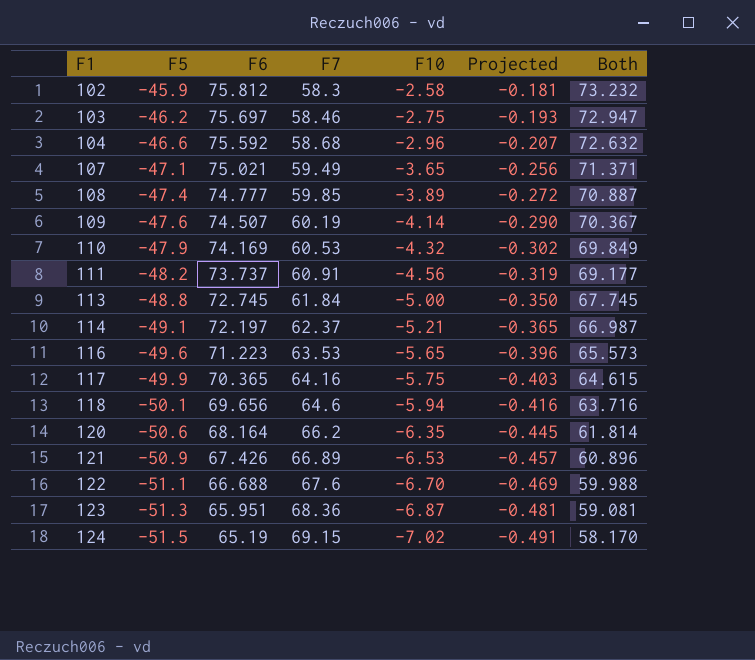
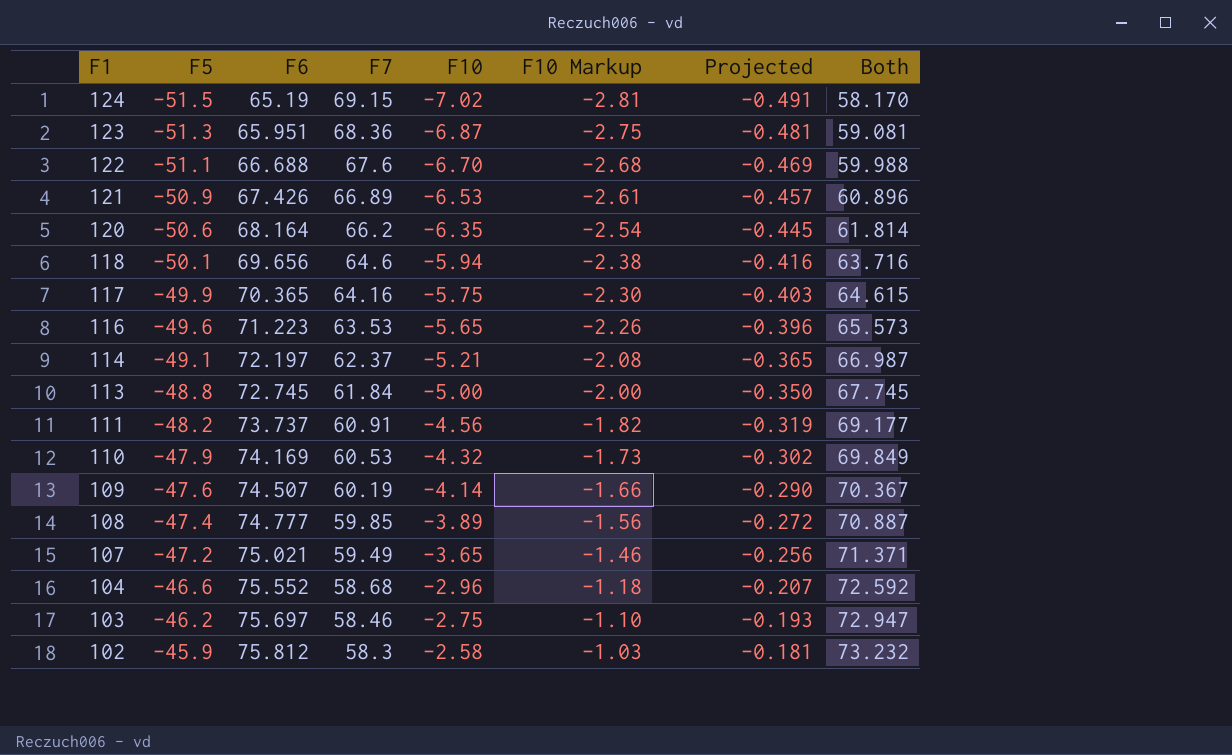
row order: F1 ascending -> F1 descending
column F10 Markup | formula: none -> [F10] * 0.4
107 | F5: -47.1 -> -47.2
104 | F6: 75.592 -> 75.552
104 | Both: 72.632 -> 72.592

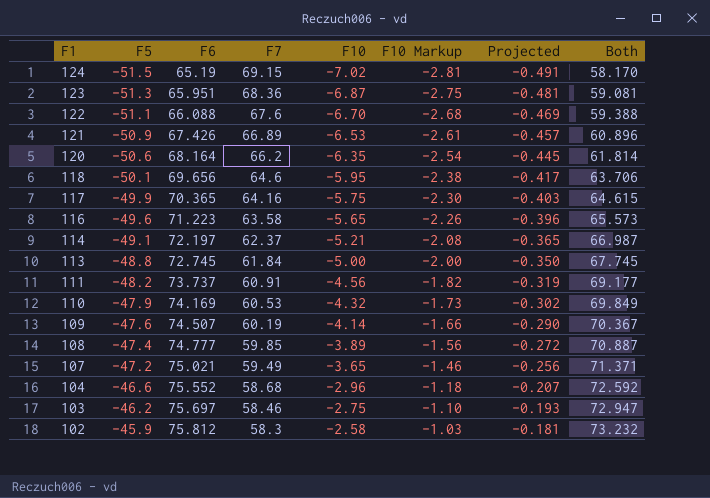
122 | F6: 66.688 -> 66.088
122 | Both: 59.988 -> 59.388
118 | F10: -5.94 -> -5.95
118 | Projected: -0.416 -> -0.417
118 | Both: 63.716 -> 63.706
116 | F7: 63.53 -> 63.58

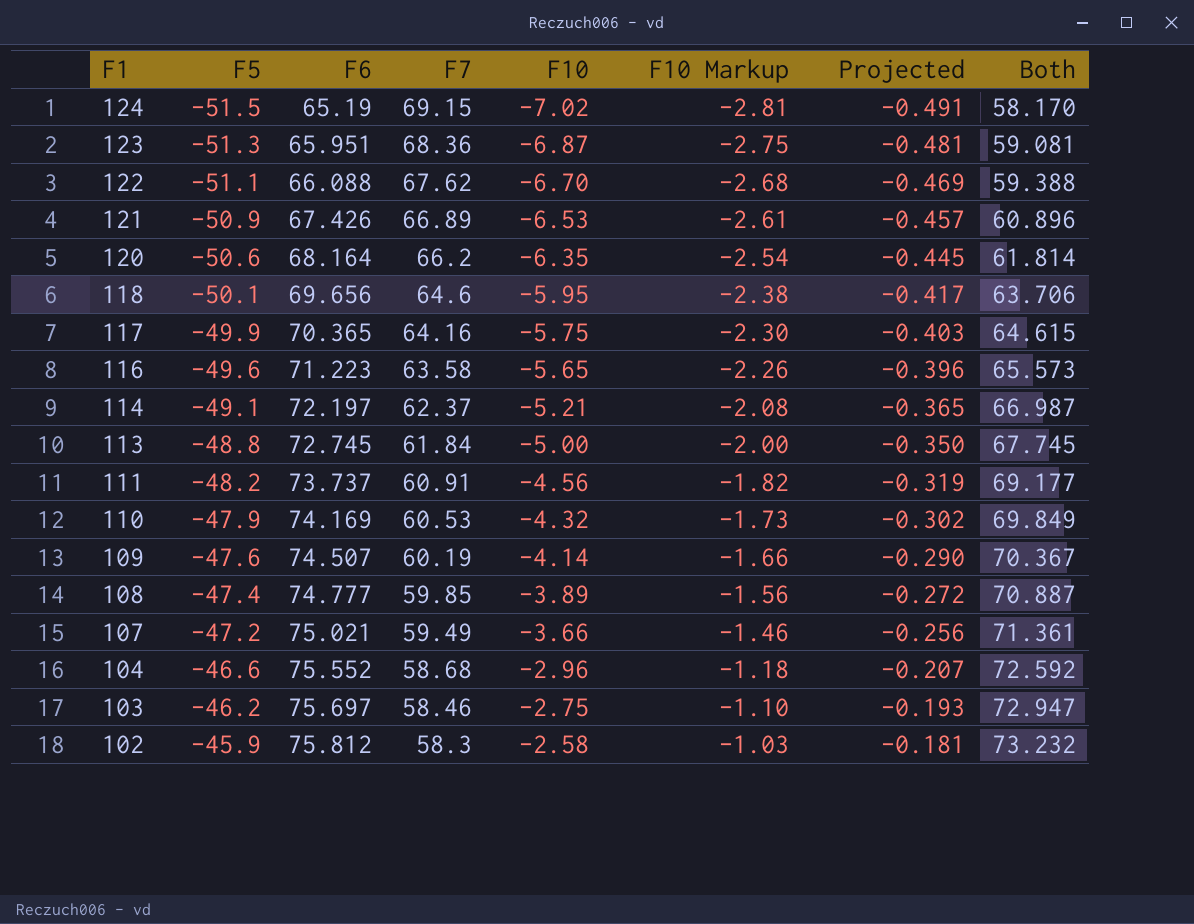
122 | F7: 67.6 -> 67.62
107 | F10: -3.65 -> -3.66
107 | Both: 71.371 -> 71.361

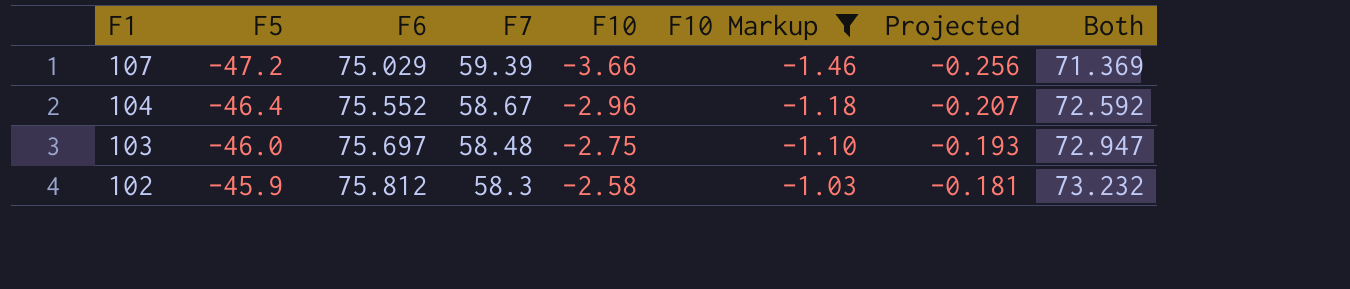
filter: none -> F10 Markup >= -1.46
107 | F6: 75.021 -> 75.029
107 | F7: 59.49 -> 59.39
107 | Both: 71.361 -> 71.369
104 | F5: -46.6 -> -46.4
104 | F7: 58.68 -> 58.67
103 | F5: -46.2 -> -46.0
103 | F7: 58.46 -> 58.48

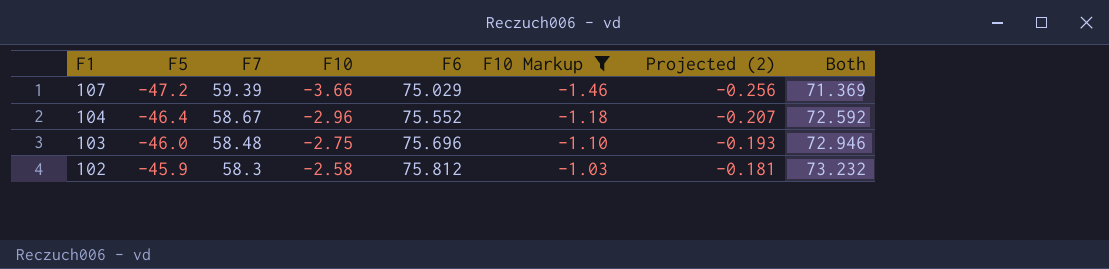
column F6 | position: 3 -> 5
column name: Projected -> Projected (2)
103 | F6: 75.697 -> 75.696
103 | Both: 72.947 -> 72.946

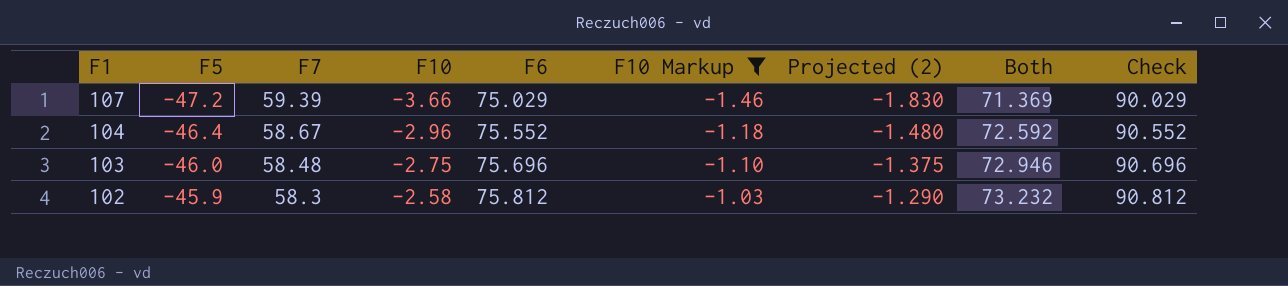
column Projected (2) | formula: [F10] * 0.07 -> [F10] * 0.5
column Check | formula: none -> [F6] + 15

